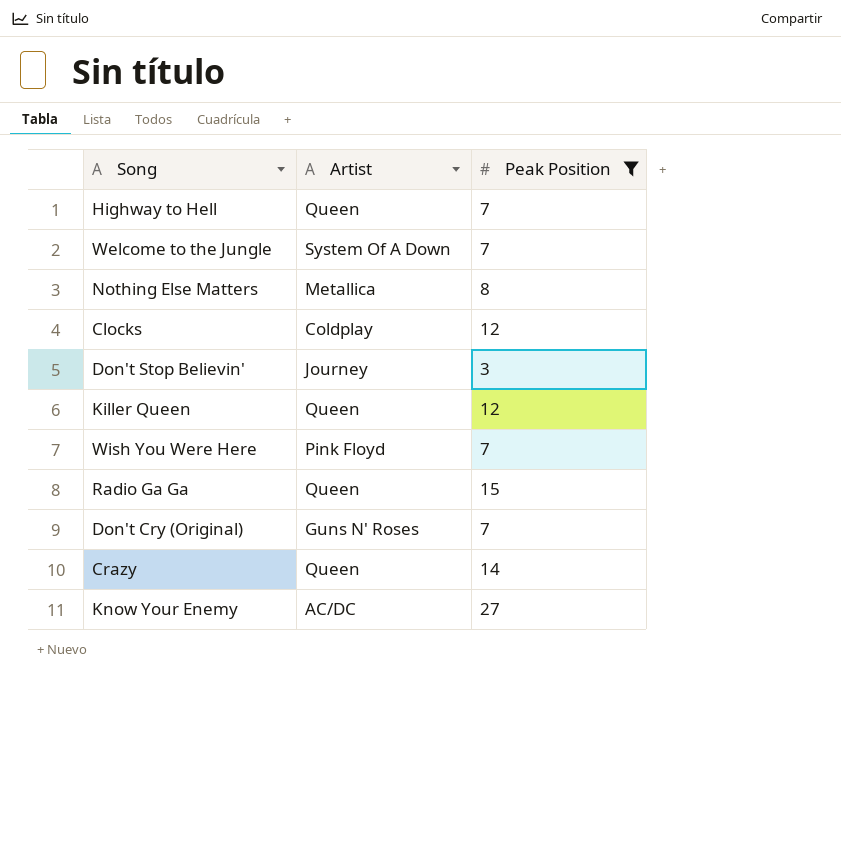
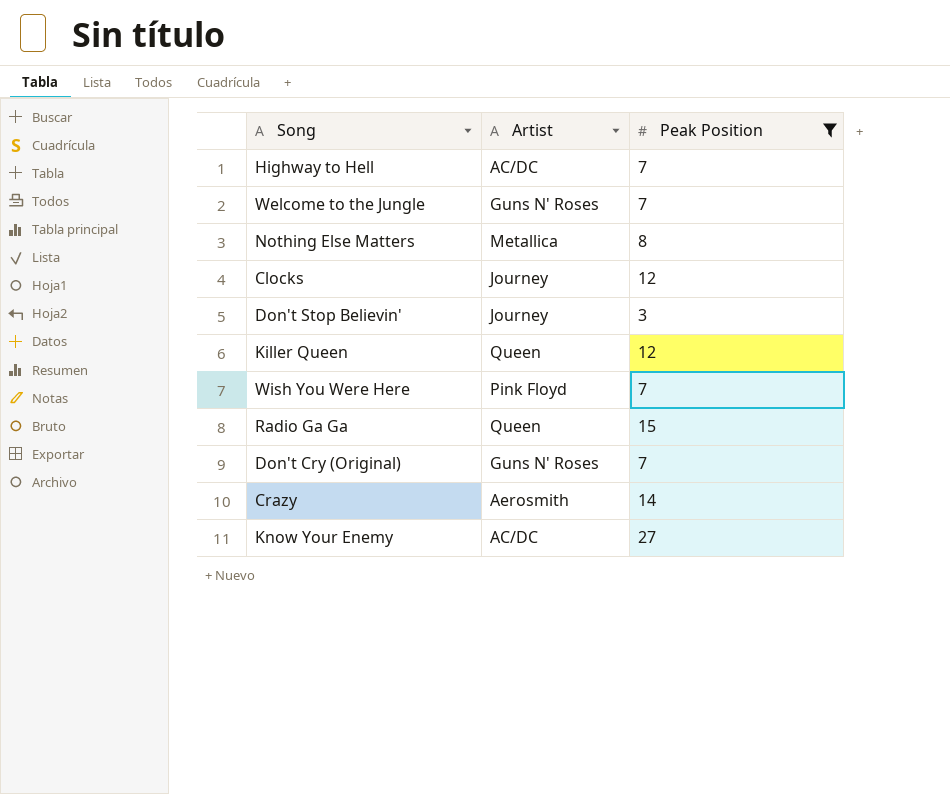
Highway to Hell | Artist: Queen -> AC/DC
Welcome to the Jungle | Artist: System Of A Down -> Guns N' Roses
Clocks | Artist: Coldplay -> Journey
Crazy | Artist: Queen -> Aerosmith

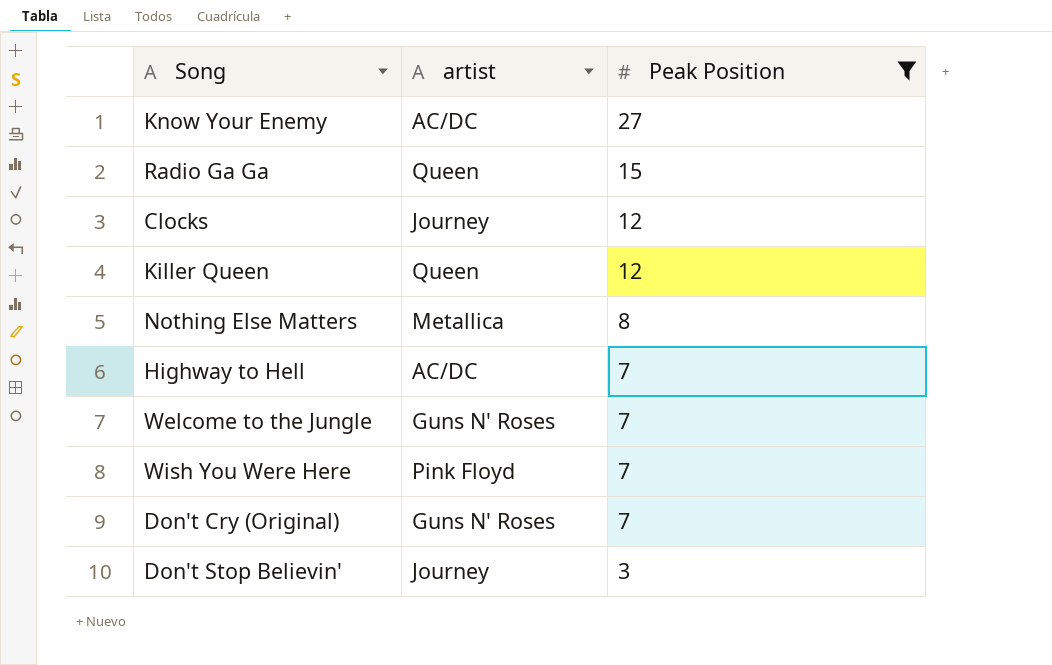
row order: none -> Peak Position descending
column name: Artist -> artist
row Crazy: Aerosmith | 14 -> none

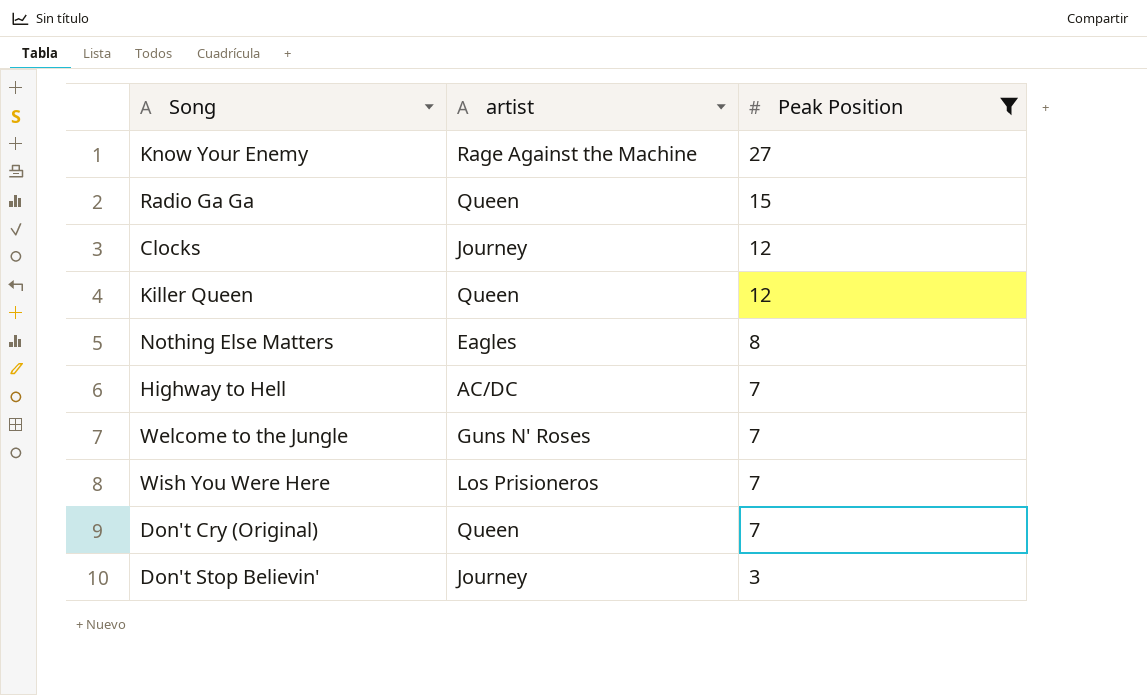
Know Your Enemy | artist: AC/DC -> Rage Against the Machine
Nothing Else Matters | artist: Metallica -> Eagles
Wish You Were Here | artist: Pink Floyd -> Los Prisioneros
Don't Cry (Original) | artist: Guns N' Roses -> Queen

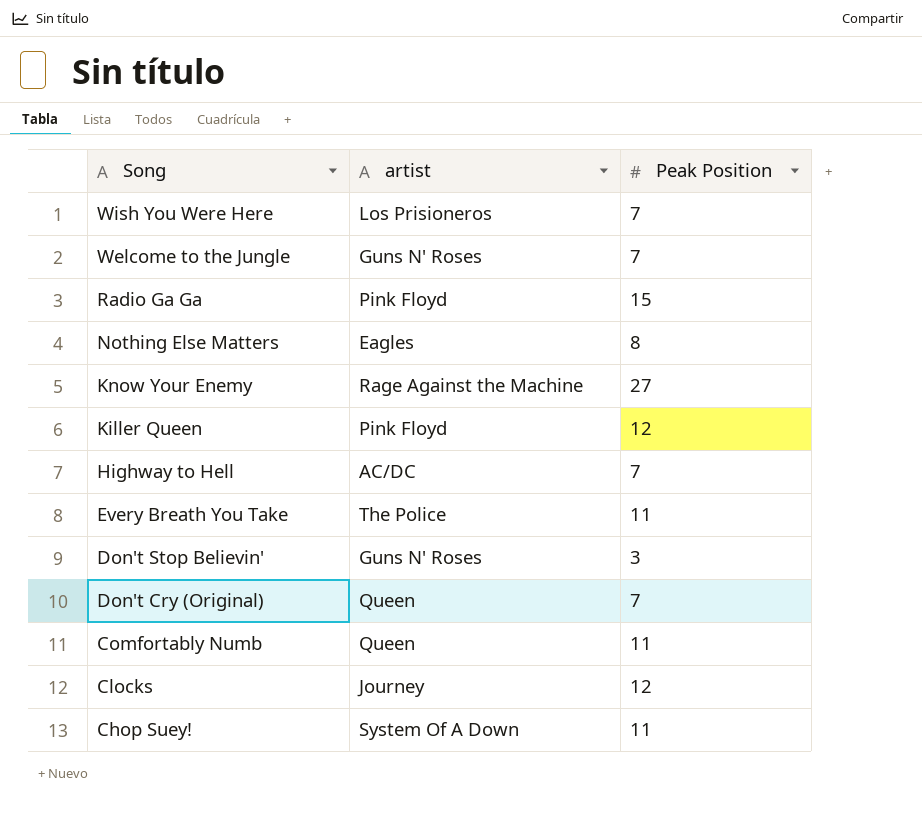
filter: Peak Position != 11 -> none
row order: Peak Position descending -> Song descending
Radio Ga Ga | artist: Queen -> Pink Floyd
Killer Queen | artist: Queen -> Pink Floyd
Don't Stop Believin' | artist: Journey -> Guns N' Roses

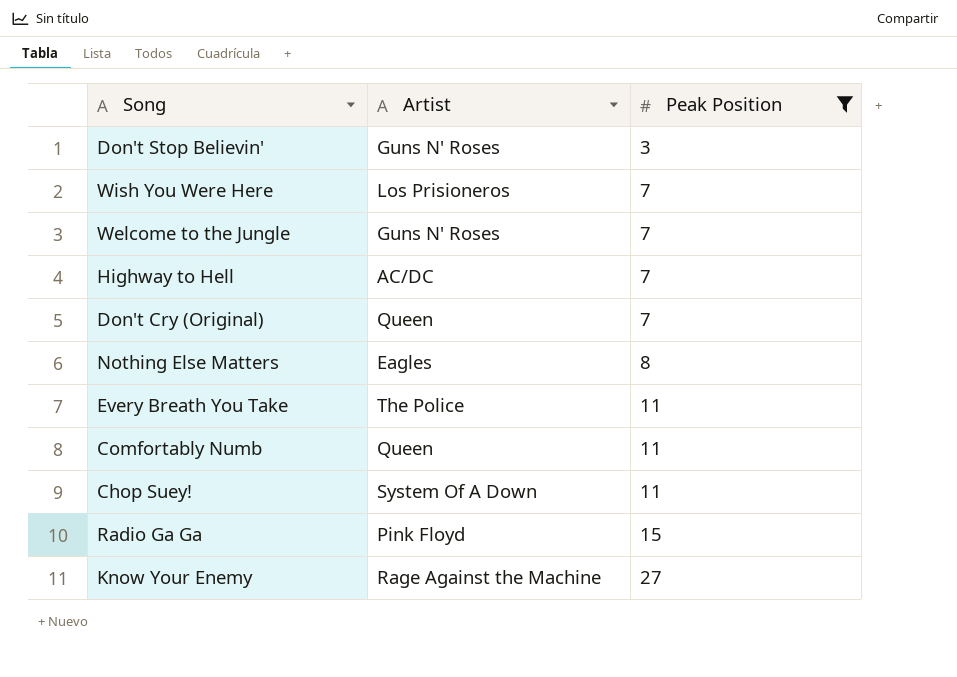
filter: none -> Peak Position != 12
row order: Song descending -> Peak Position ascending
column name: artist -> Artist

